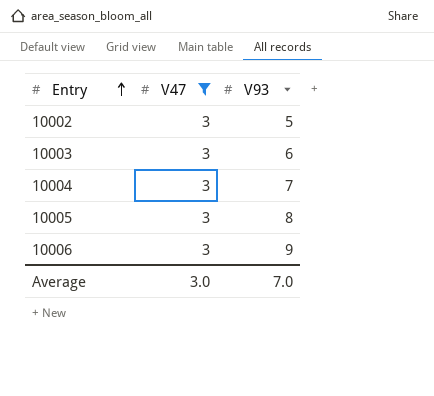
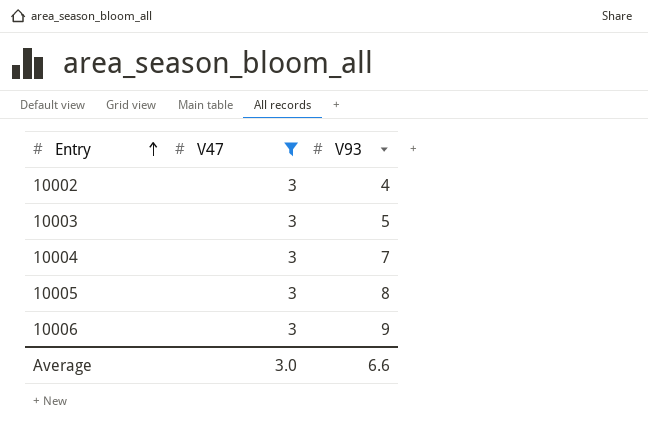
10002 | V93: 5 -> 4
10003 | V93: 6 -> 5
Average | V93: 7.0 -> 6.6

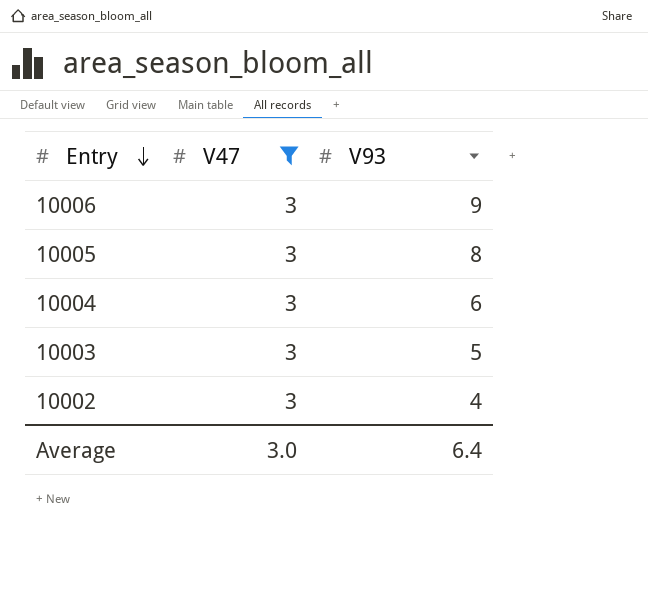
row order: Entry ascending -> Entry descending
10004 | V93: 7 -> 6
Average | V93: 6.6 -> 6.4

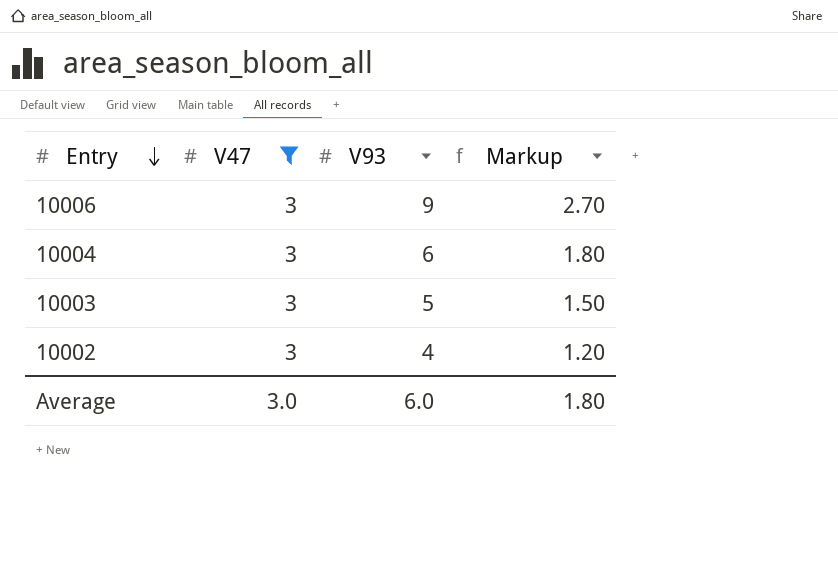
column Markup | formula: none -> [V93] * 0.3
row 10005: 3 | 8 -> none
Average | V93: 6.4 -> 6.0

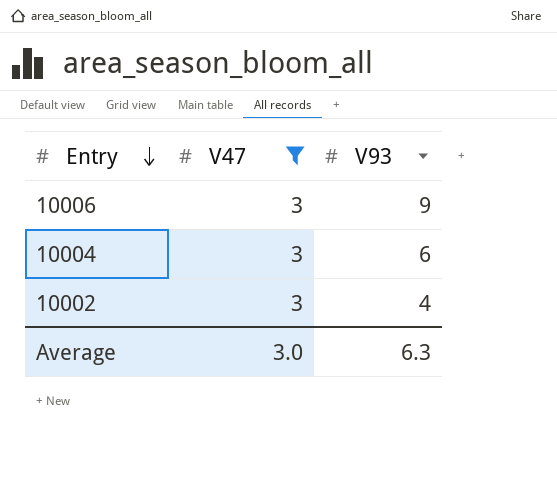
column Markup | formula: [V93] * 0.3 -> none
row 10003: 3 | 5 | 1.50 -> none
Average | V93: 6.0 -> 6.3

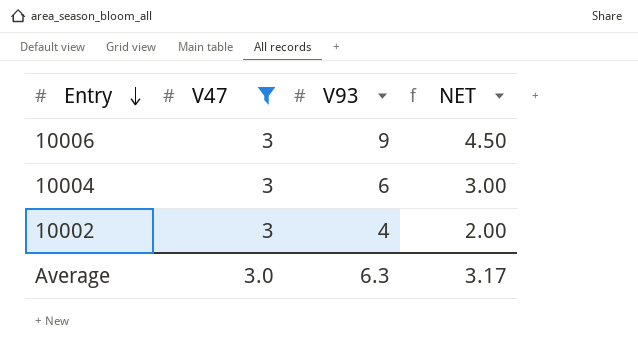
column NET | formula: none -> [V93] * 0.5

